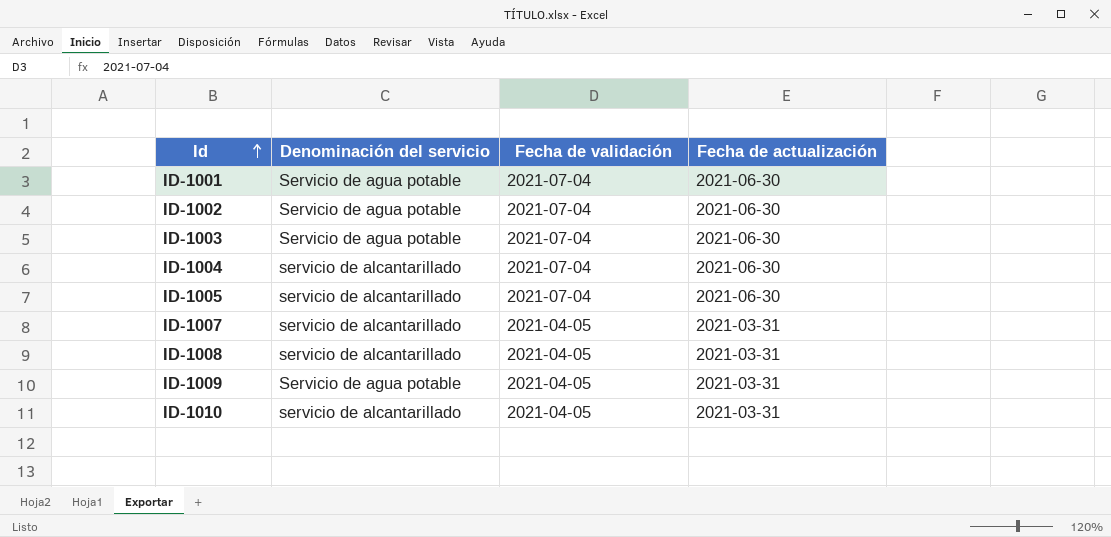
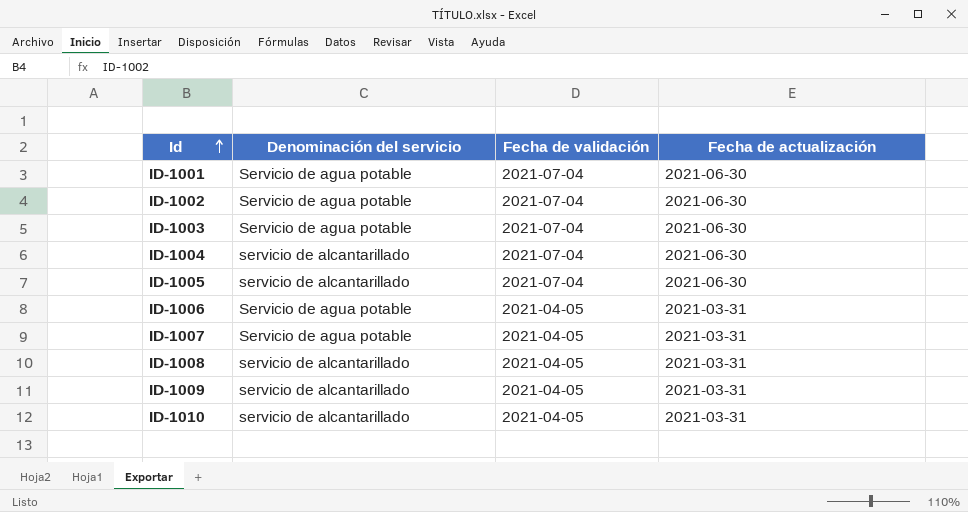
row ID-1006: none -> Servicio de agua potable | 2021-04-05 | 2021-03-31
ID-1007 | Denominación del servicio: servicio de alcantarillado -> Servicio de agua potable
ID-1009 | Denominación del servicio: Servicio de agua potable -> servicio de alcantarillado

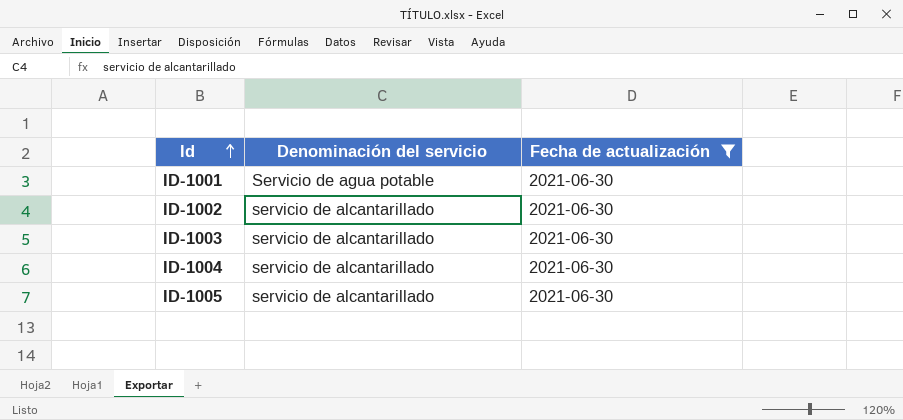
filter: none -> Fecha de actualización = 2021-06-30
column Fecha de validación | position: 3 -> none
ID-1002 | Denominación del servicio: Servicio de agua potable -> servicio de alcantarillado
ID-1003 | Denominación del servicio: Servicio de agua potable -> servicio de alcantarillado

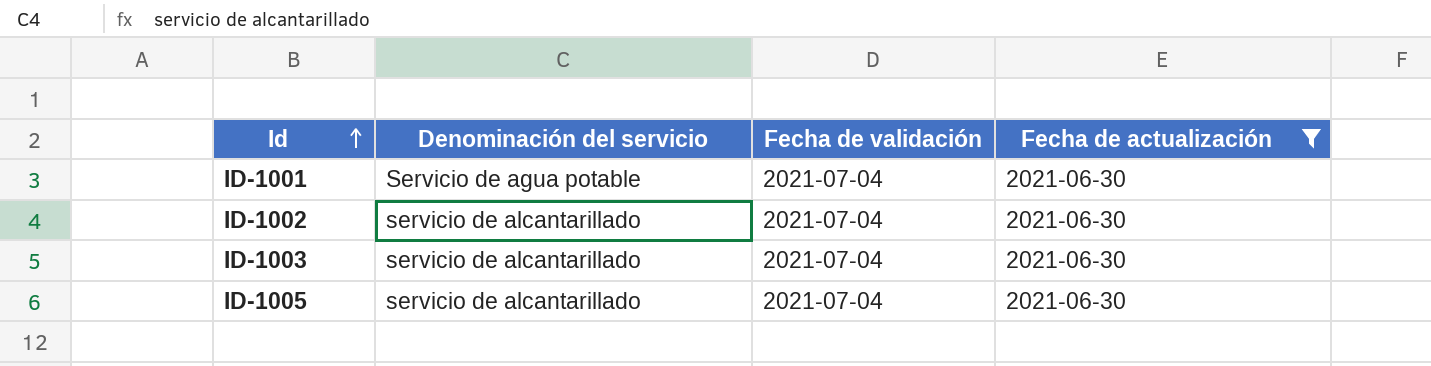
column Fecha de validación | position: none -> 3
row ID-1004: servicio de alcantarillado | 2021-06-30 -> none

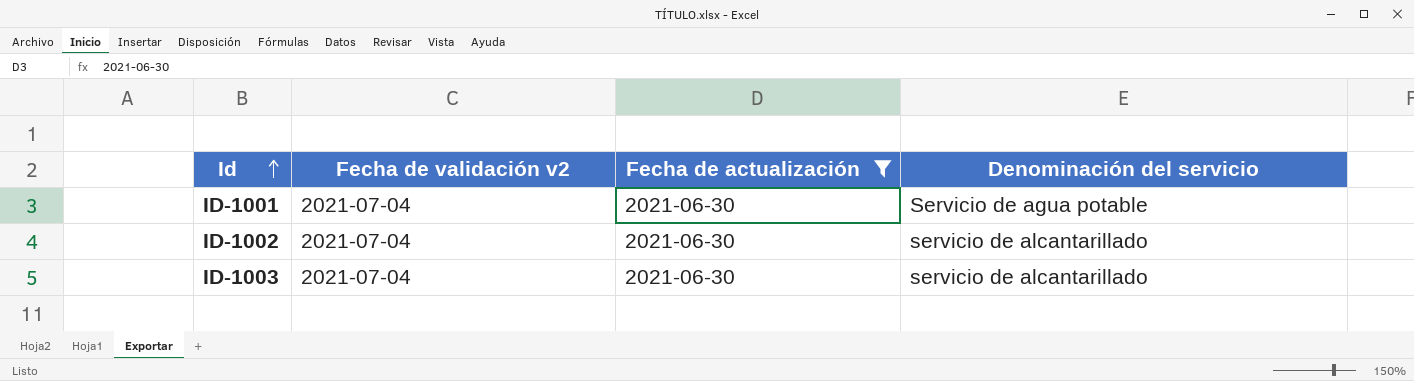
column name: Fecha de validación -> Fecha de validación v2
column Denominación del servicio | position: 2 -> 4
row ID-1005: servicio de alcantarillado | 2021-07-04 | 2021-06-30 -> none

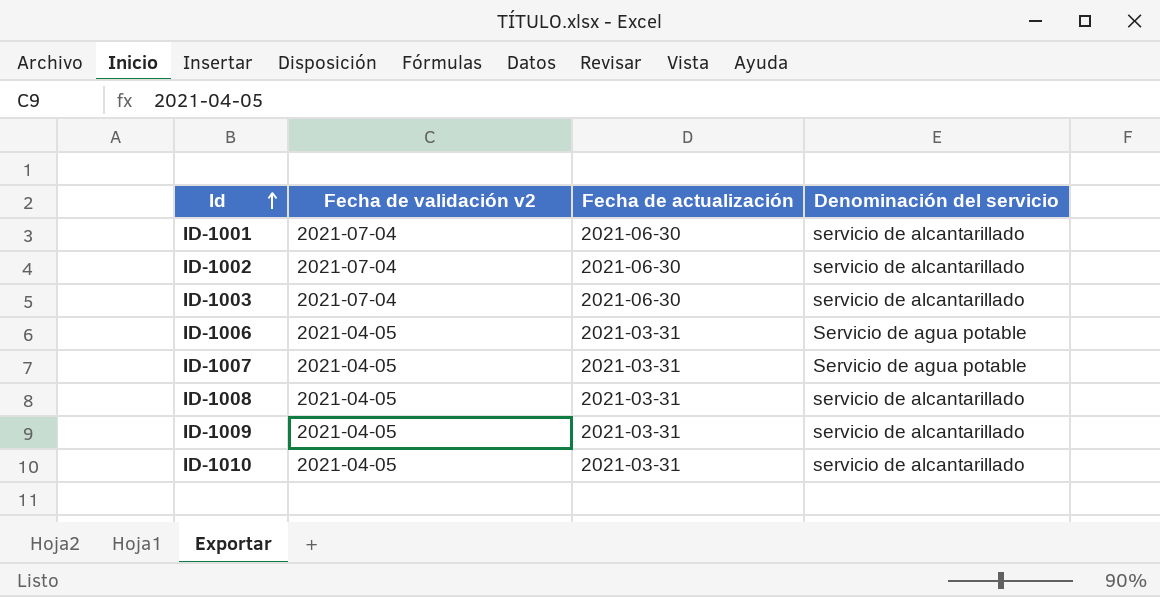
filter: Fecha de actualización = 2021-06-30 -> none
ID-1001 | Denominación del servicio: Servicio de agua potable -> servicio de alcantarillado

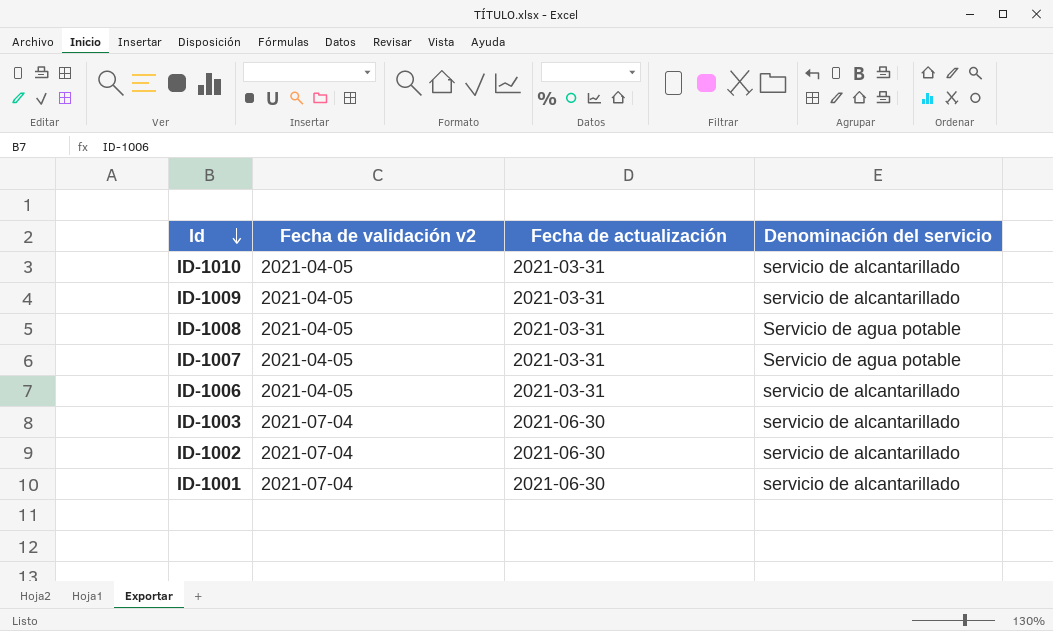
row order: Id ascending -> Id descending
ID-1008 | Denominación del servicio: servicio de alcantarillado -> Servicio de agua potable
ID-1006 | Denominación del servicio: Servicio de agua potable -> servicio de alcantarillado

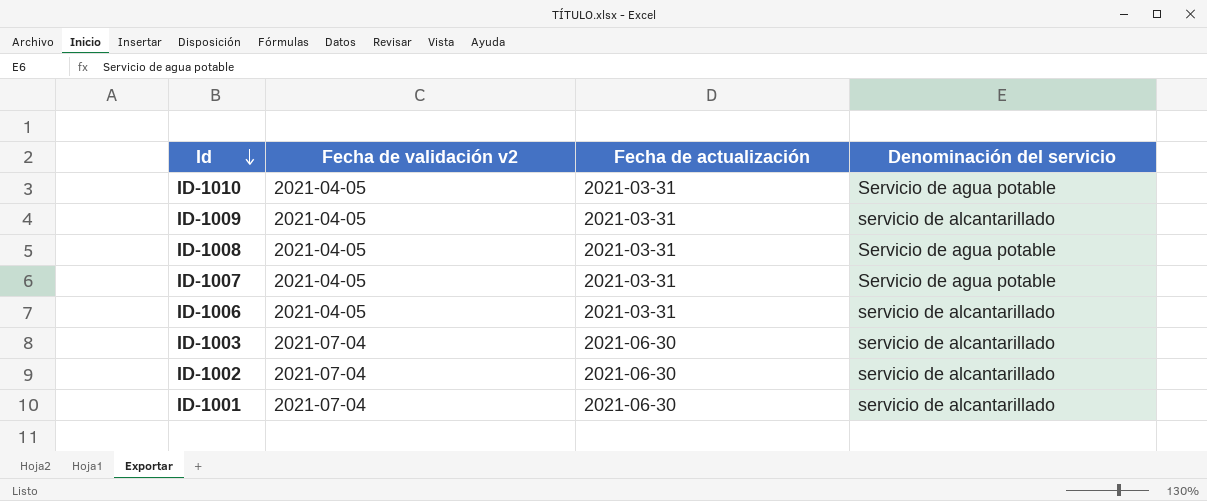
ID-1010 | Denominación del servicio: servicio de alcantarillado -> Servicio de agua potable

